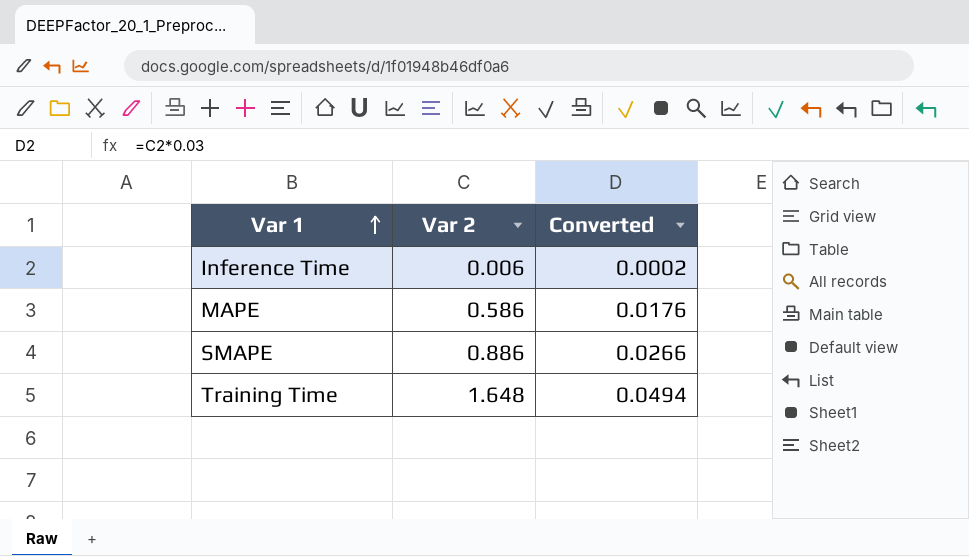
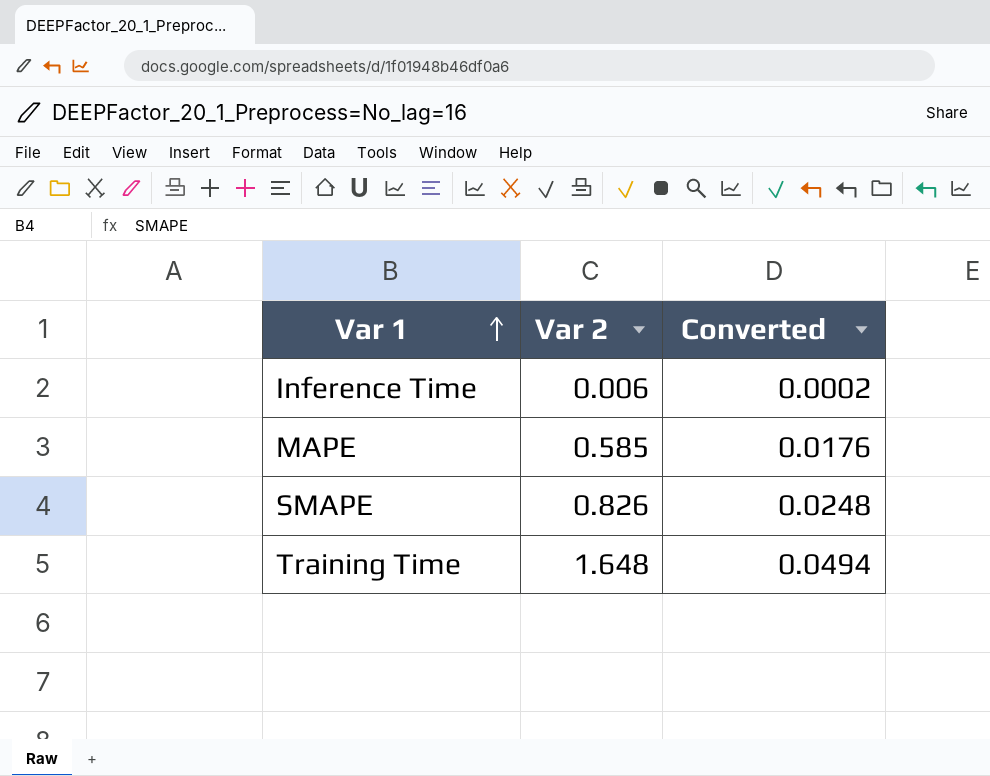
MAPE | Var 2: 0.586 -> 0.585
SMAPE | Var 2: 0.886 -> 0.826
SMAPE | Converted: 0.0266 -> 0.0248

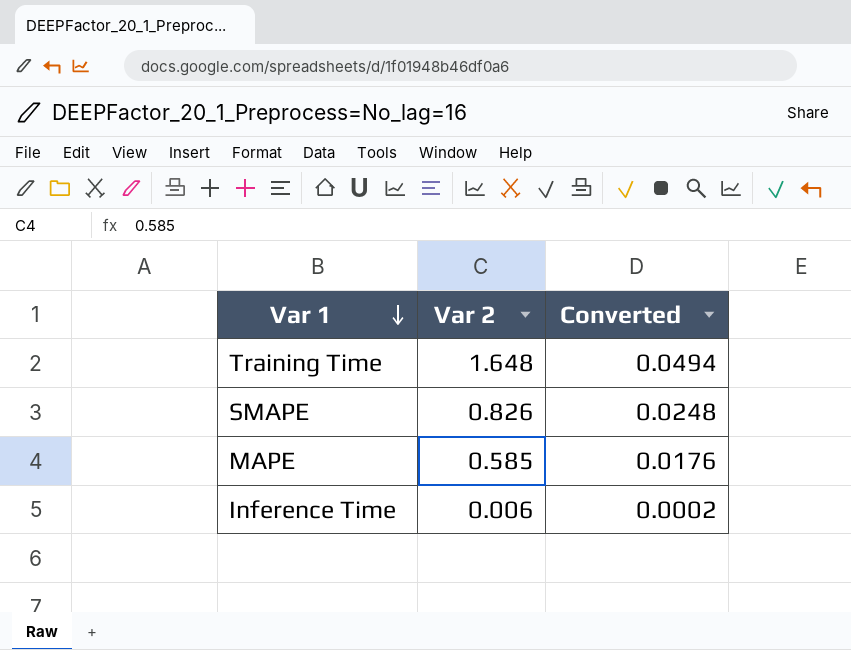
row order: Var 1 ascending -> Var 1 descending

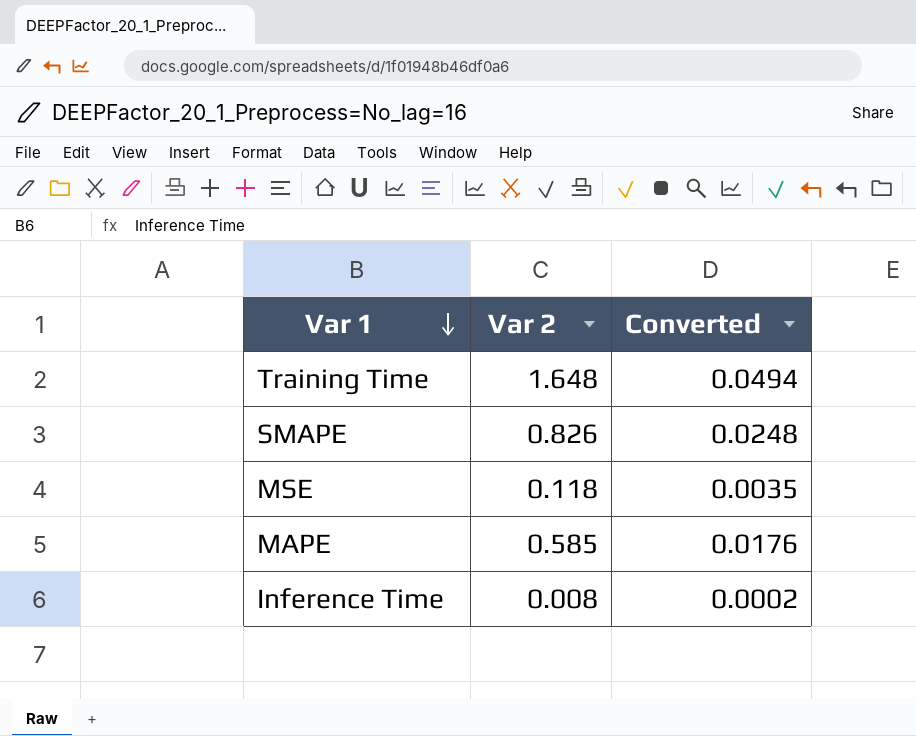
row MSE: none -> 0.118 | 0.0035
Inference Time | Var 2: 0.006 -> 0.008

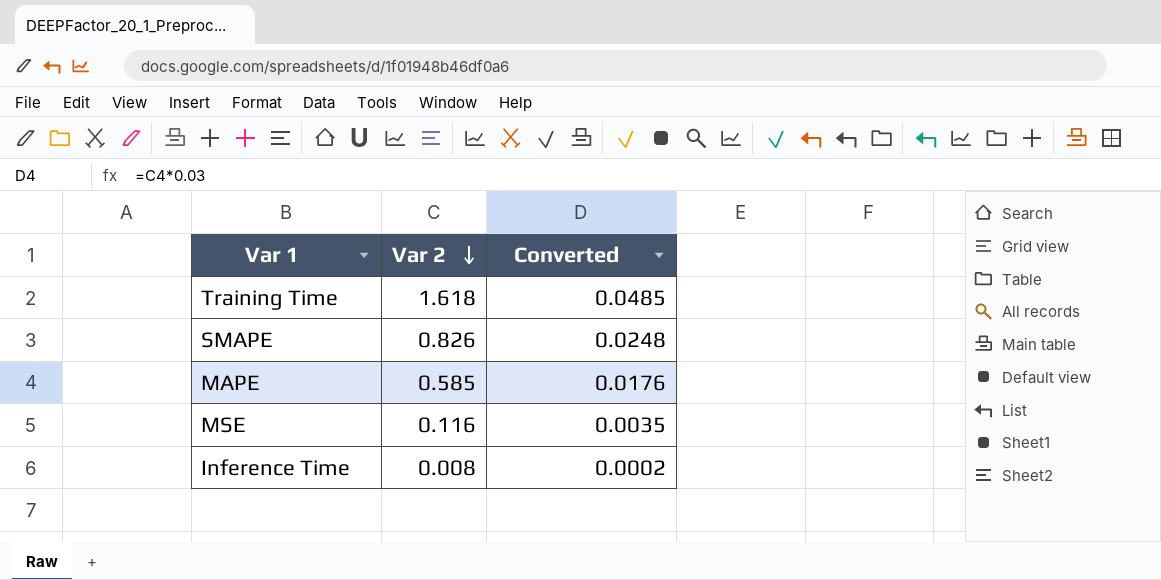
row order: Var 1 descending -> Var 2 descending
Training Time | Var 2: 1.648 -> 1.618
Training Time | Converted: 0.0494 -> 0.0485
MSE | Var 2: 0.118 -> 0.116

